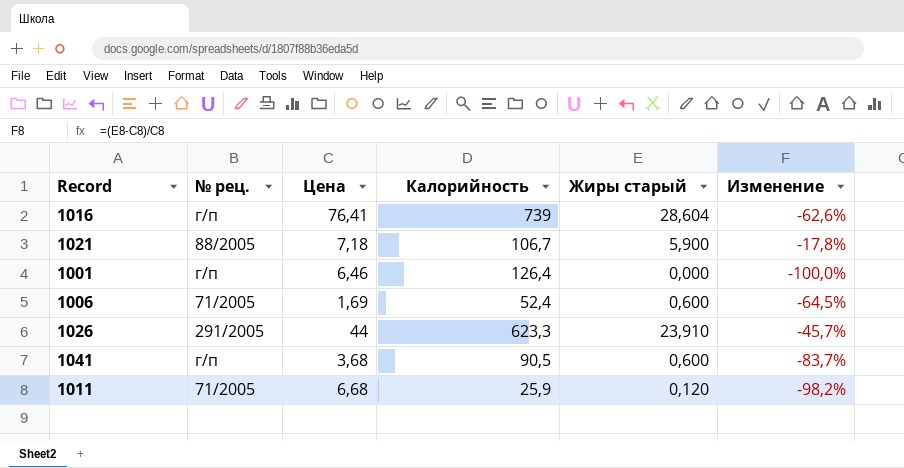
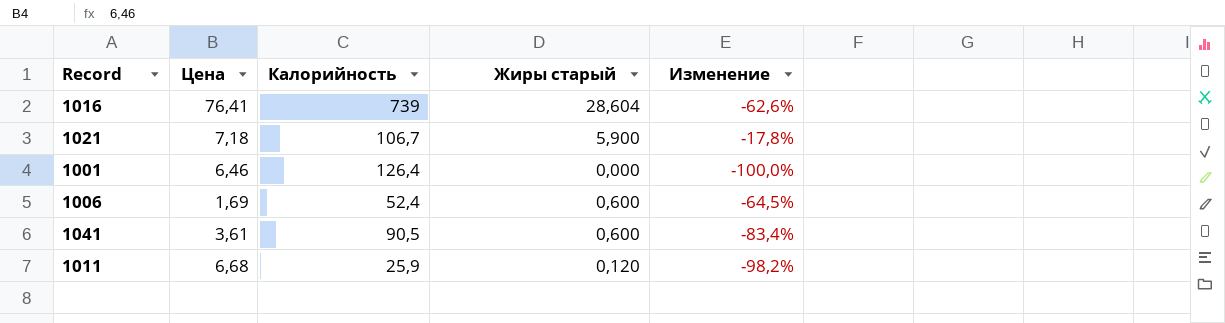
column № рец. | position: 2 -> none
row 1026: 291/2005 | 44 | 623,3 | 23,910 | -45,7% -> none
1041 | Цена: 3,68 -> 3,61
1041 | Изменение: -83,7% -> -83,4%

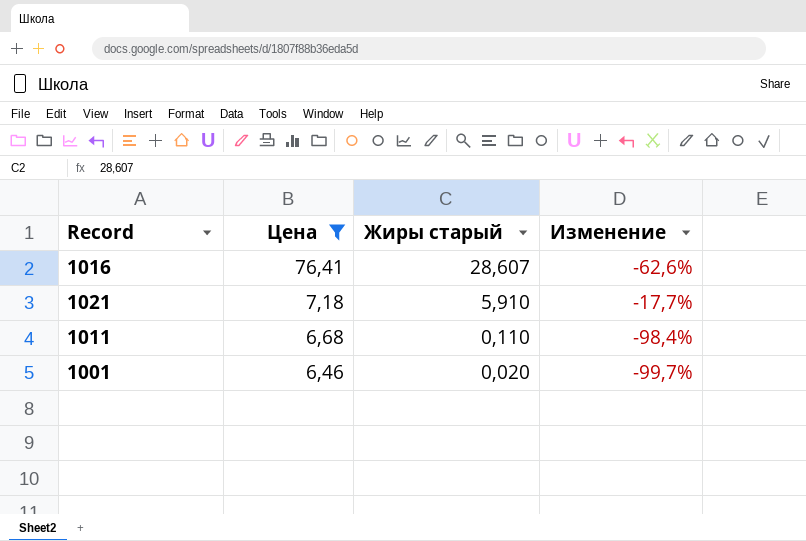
filter: none -> Цена >= 6,46
row order: none -> Цена descending
column Калорийность | position: 3 -> none
1016 | Жиры старый: 28,604 -> 28,607
1021 | Жиры старый: 5,900 -> 5,910
1021 | Изменение: -17,8% -> -17,7%
1011 | Жиры старый: 0,120 -> 0,110
1011 | Изменение: -98,2% -> -98,4%
1001 | Жиры старый: 0,000 -> 0,020
1001 | Изменение: -100,0% -> -99,7%

